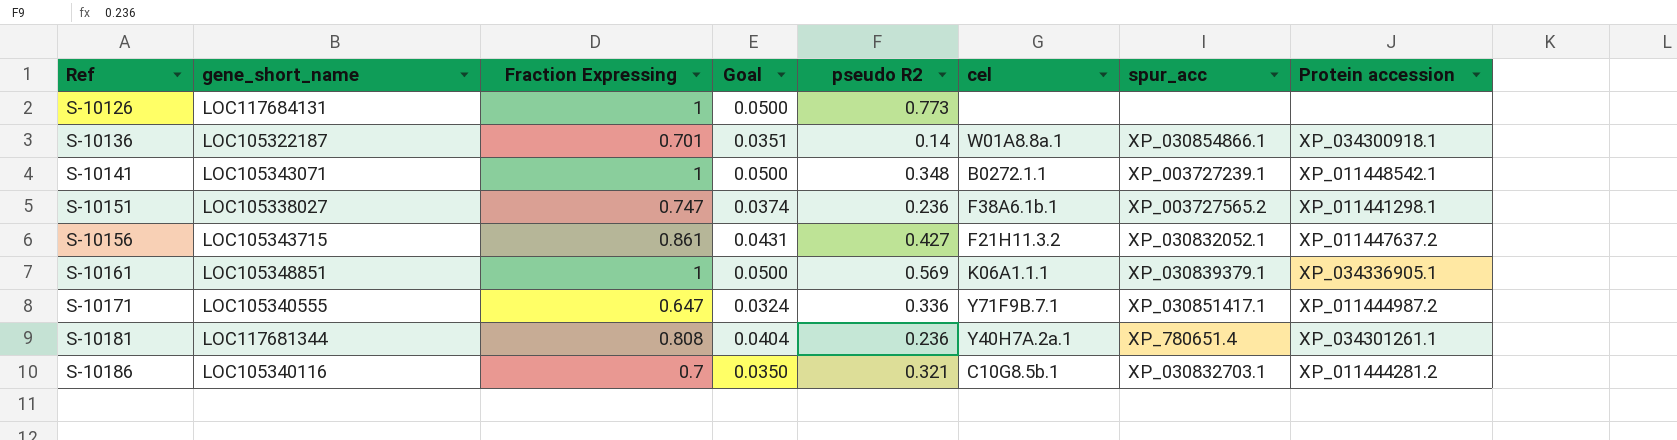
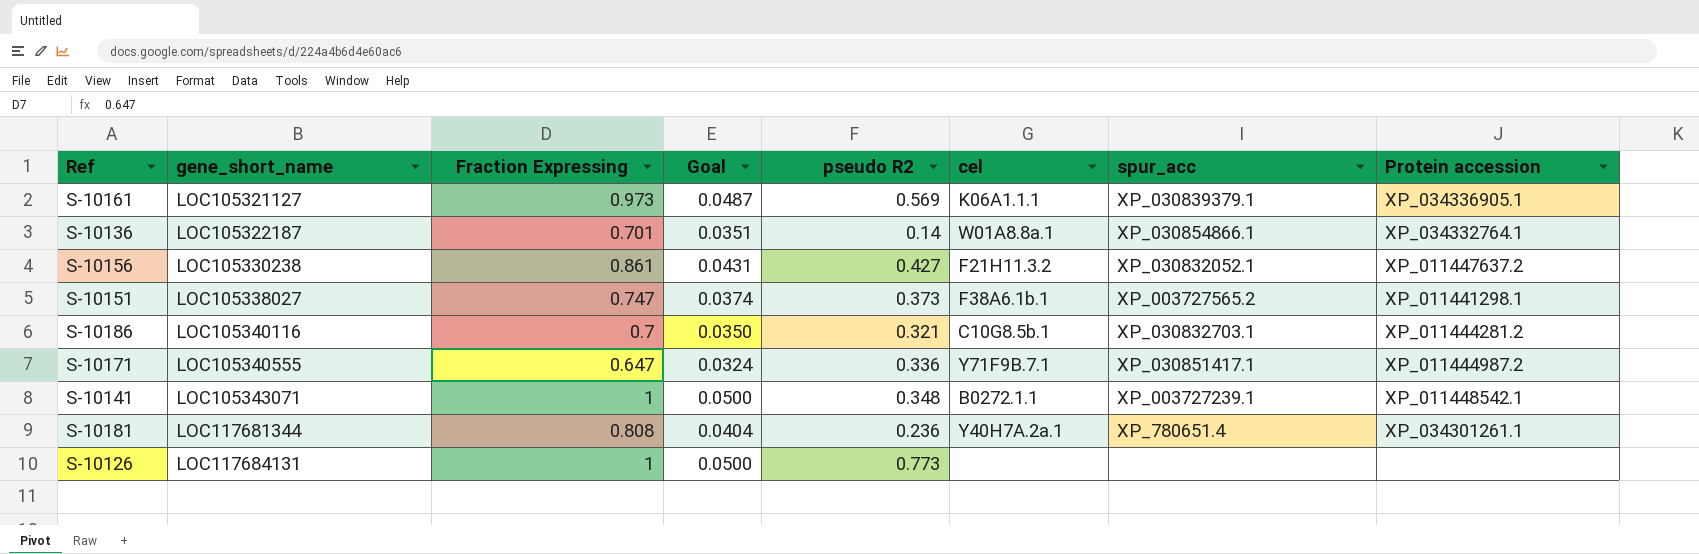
row order: Ref ascending -> gene_short_name ascending
S-10161 | gene_short_name: LOC105348851 -> LOC105321127
S-10161 | Fraction Expressing: 1 -> 0.973
S-10161 | Goal: 0.0500 -> 0.0487
S-10136 | Protein accession: XP_034300918.1 -> XP_034332764.1
S-10156 | gene_short_name: LOC105343715 -> LOC105330238
S-10151 | pseudo R2: 0.236 -> 0.373

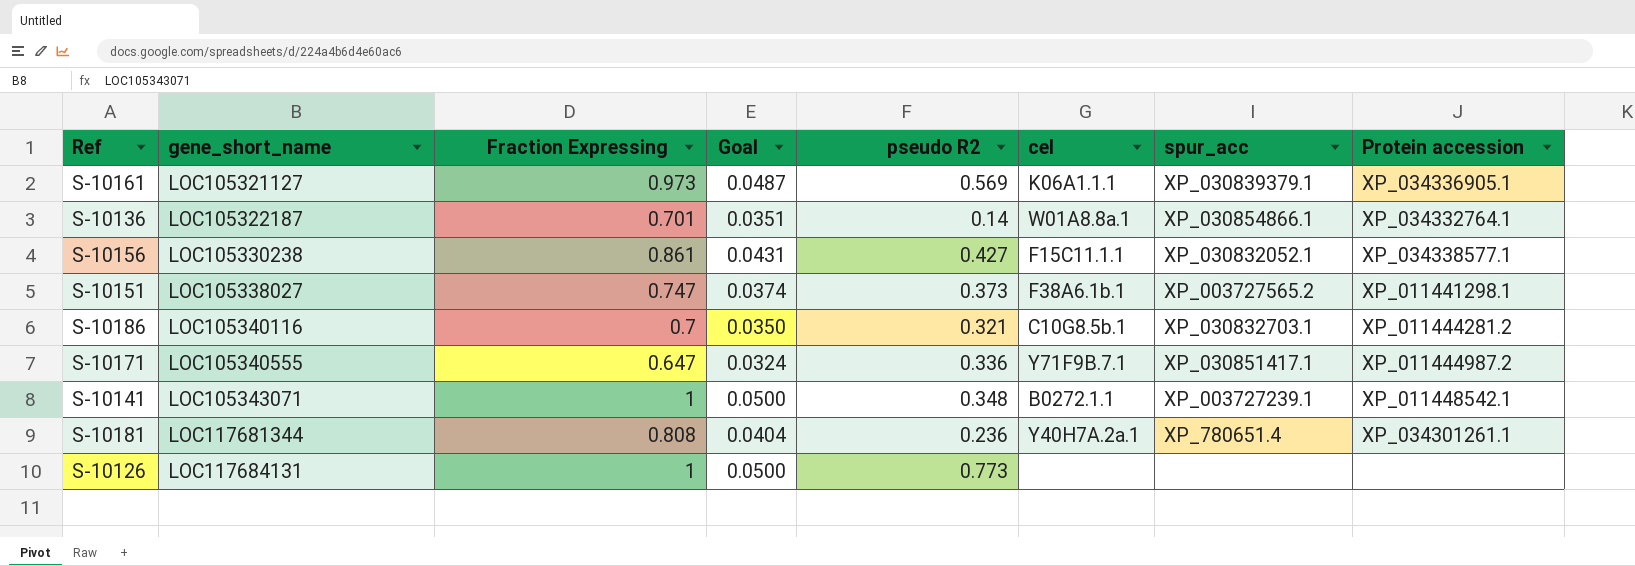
S-10156 | cel: F21H11.3.2 -> F15C11.1.1
S-10156 | Protein accession: XP_011447637.2 -> XP_034338577.1

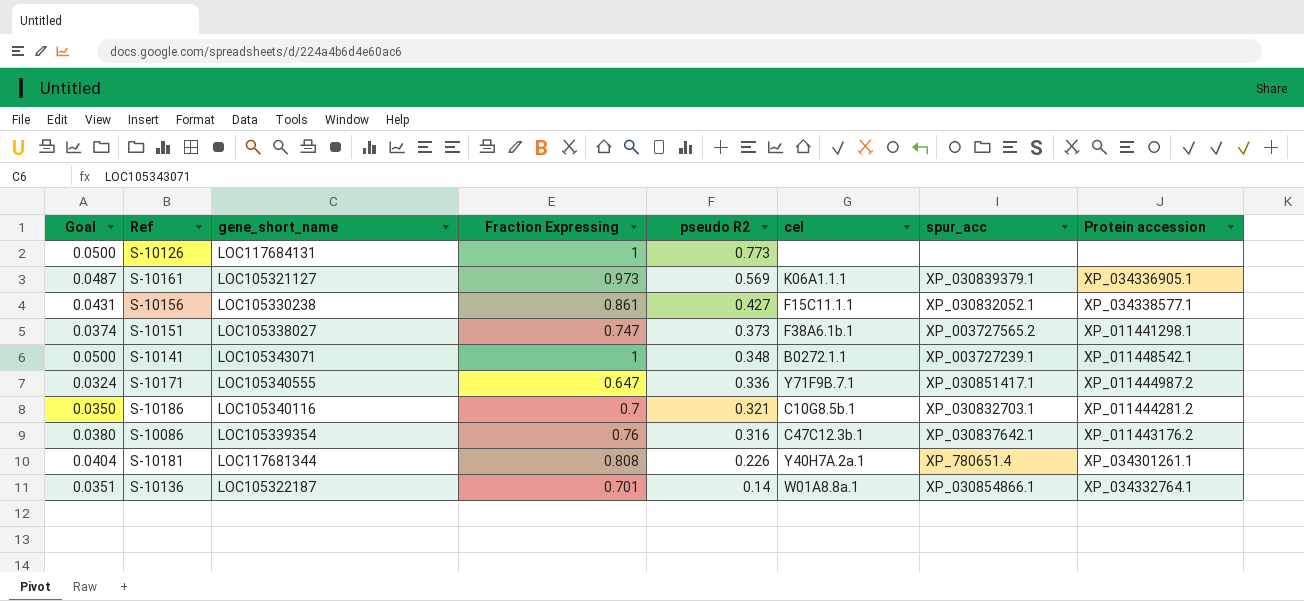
row order: gene_short_name ascending -> pseudo R2 descending
column Goal | position: 4 -> 1
row S-10086: none -> 0.0380 | LOC105339354 | 0.76 | 0.316 | C47C12.3b.1 | XP_030837642.1 | XP_011443176.2
S-10181 | pseudo R2: 0.236 -> 0.226

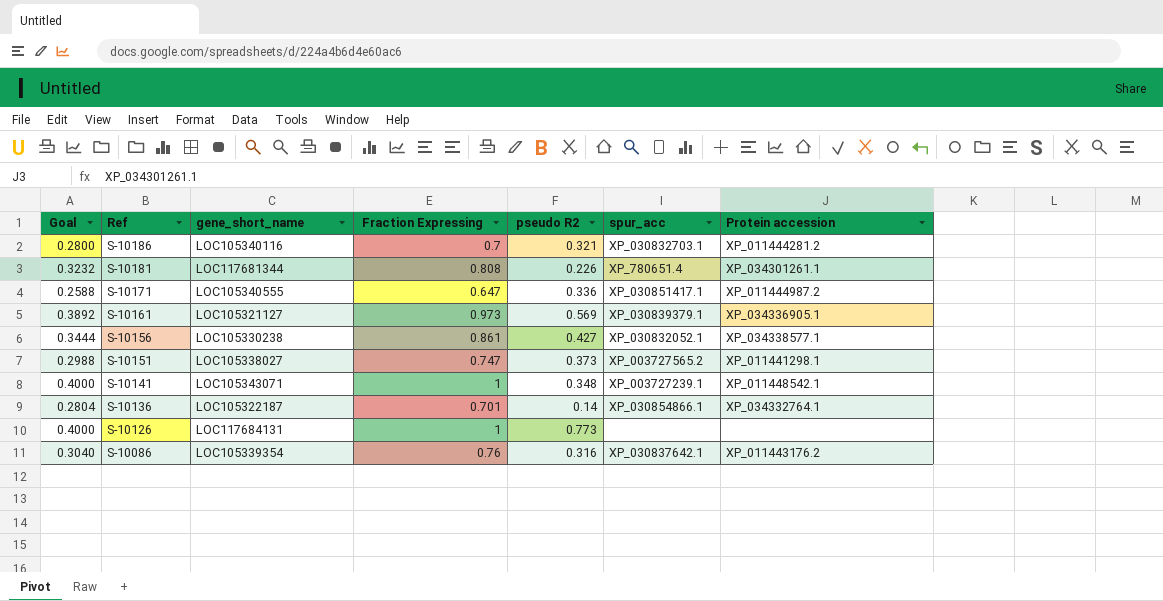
row order: pseudo R2 descending -> Ref descending
column cel | position: 6 -> none
column Goal | formula: [Fraction Expressing] * 0.05 -> [Fraction Expressing] * 0.4

